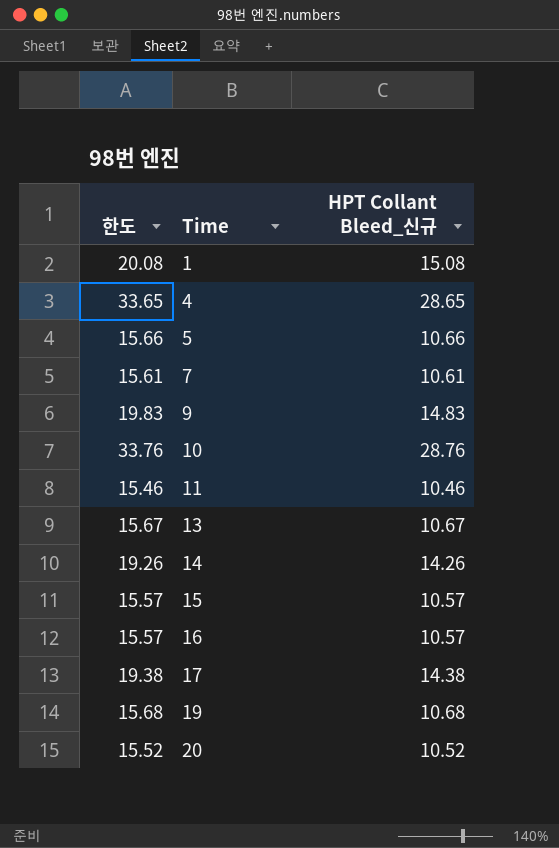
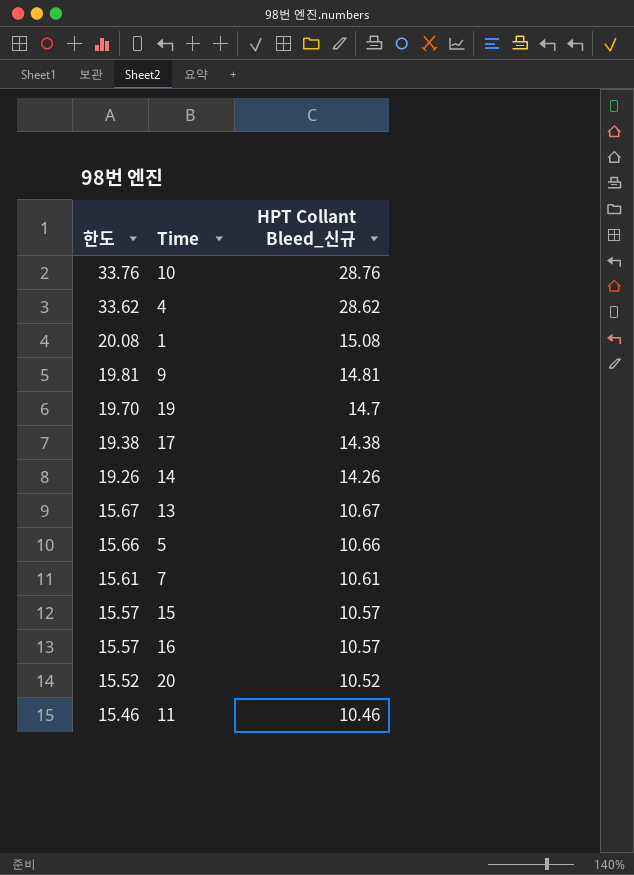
row order: Time ascending -> 한도 descending
4 | 한도: 33.65 -> 33.62
4 | HPT Collant Bleed_신규: 28.65 -> 28.62
9 | 한도: 19.83 -> 19.81
9 | HPT Collant Bleed_신규: 14.83 -> 14.81
19 | 한도: 15.68 -> 19.70
19 | HPT Collant Bleed_신규: 10.68 -> 14.7

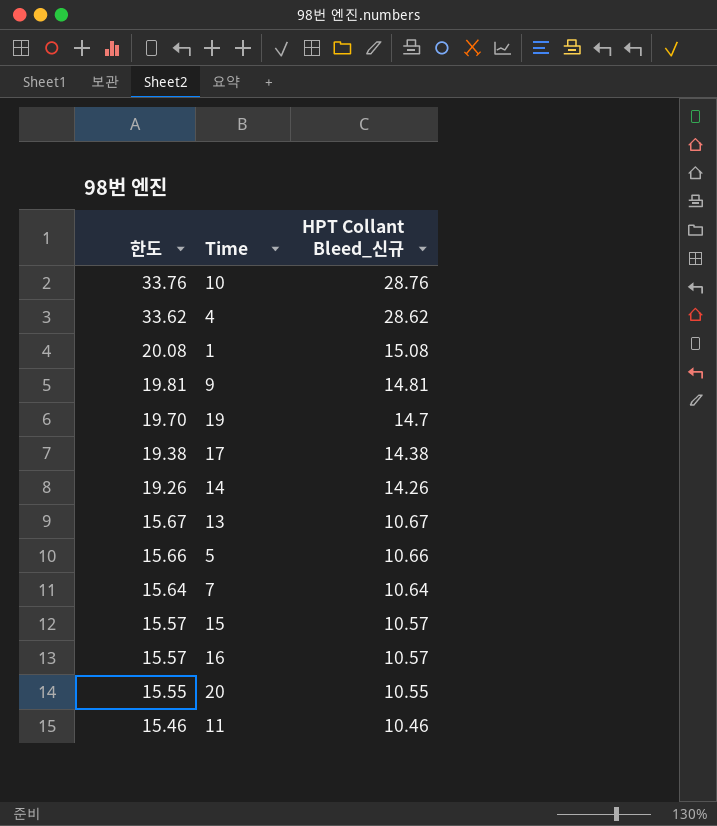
7 | 한도: 15.61 -> 15.64
7 | HPT Collant Bleed_신규: 10.61 -> 10.64
20 | 한도: 15.52 -> 15.55
20 | HPT Collant Bleed_신규: 10.52 -> 10.55

